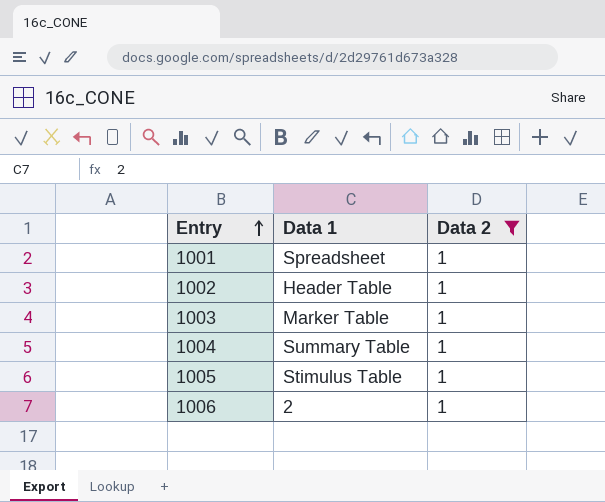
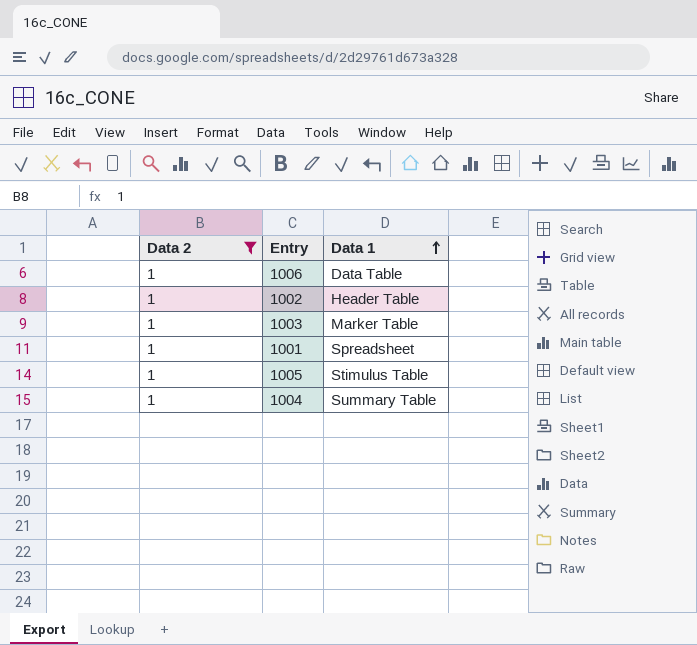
row order: Entry ascending -> Data 1 ascending
column Data 2 | position: 3 -> 1
1006 | Data 1: 2 -> Data Table

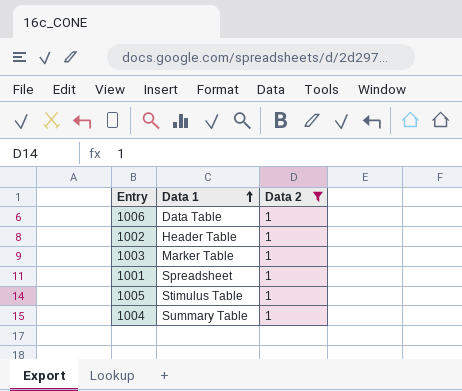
column Data 2 | position: 1 -> 3

